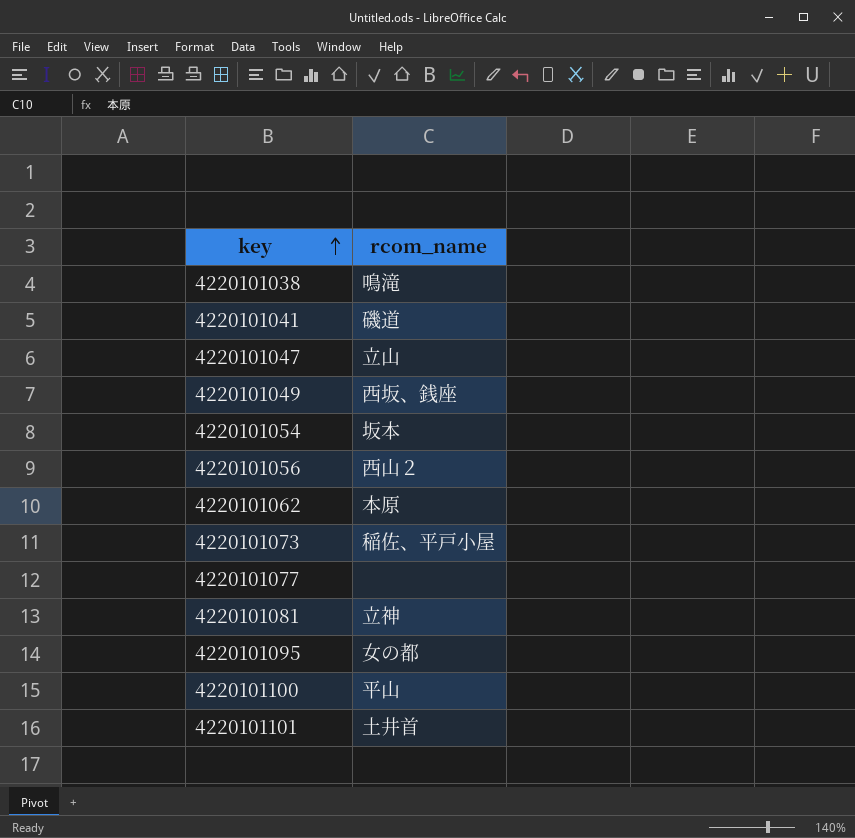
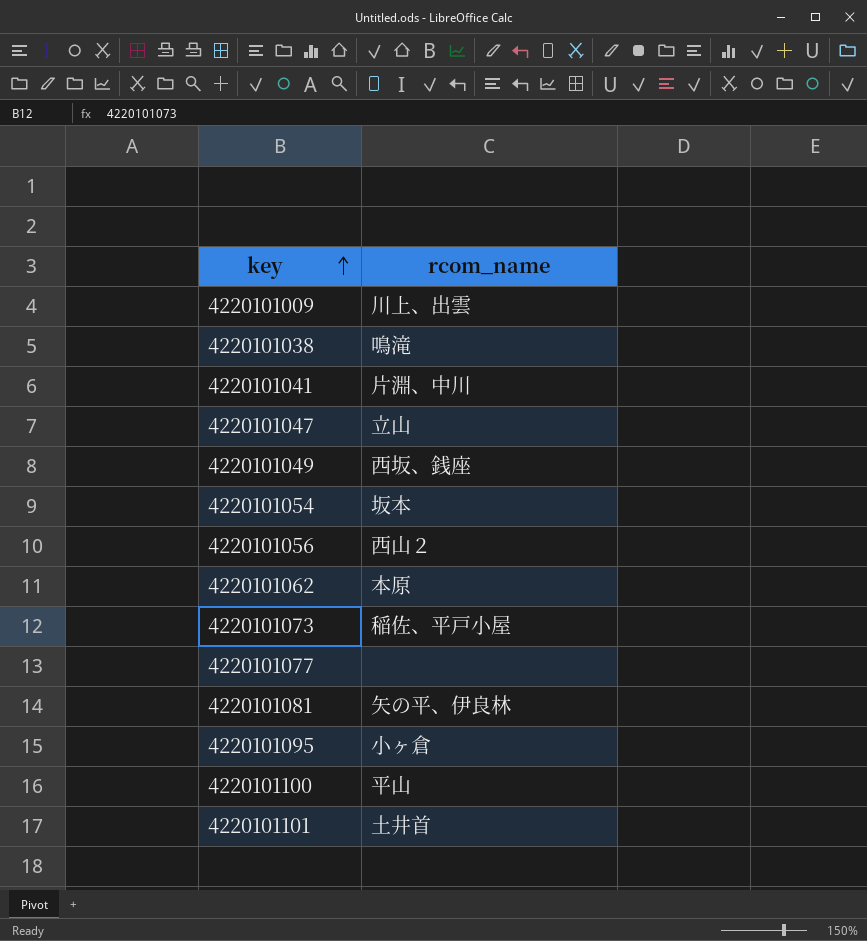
row 4220101009: none -> 川上、出雲
4220101041 | rcom_name: 磯道 -> 片淵、中川
4220101081 | rcom_name: 立神 -> 矢の平、伊良林
4220101095 | rcom_name: 女の都 -> 小ヶ倉

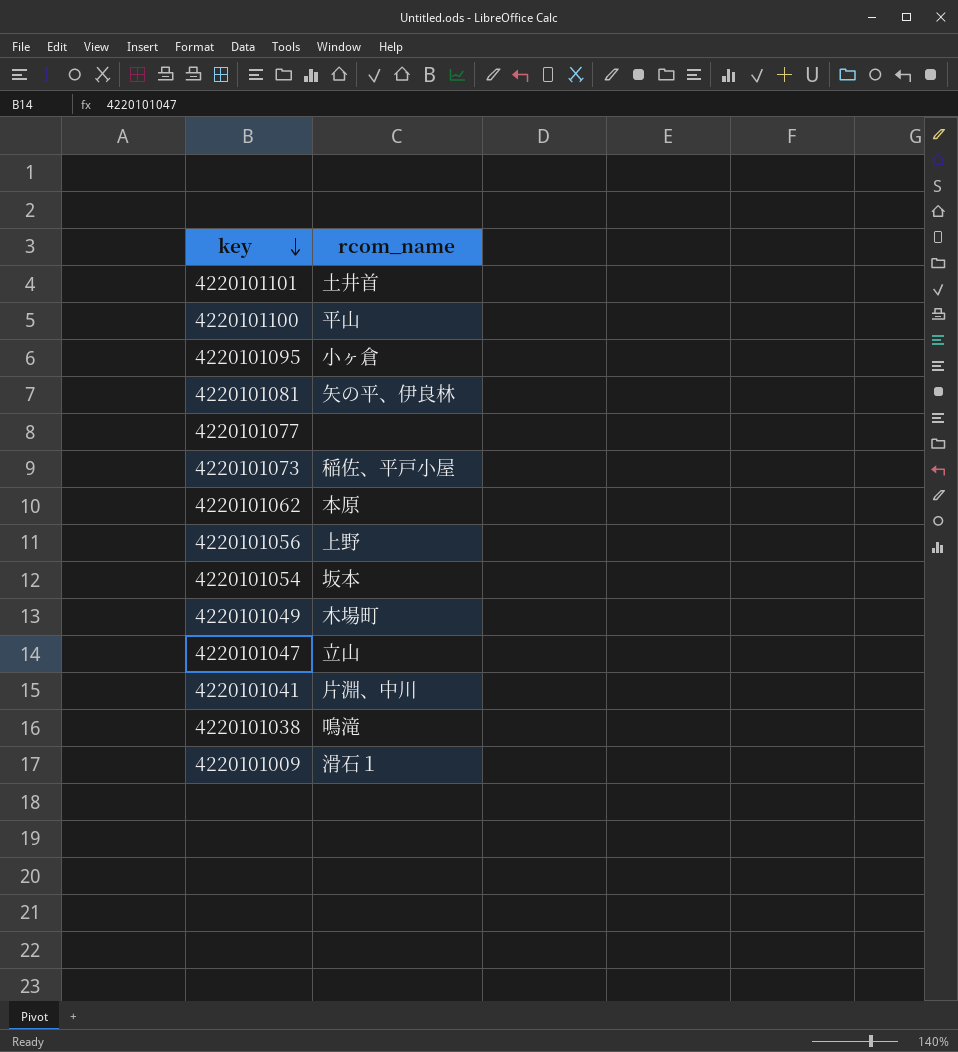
row order: key ascending -> key descending
4220101056 | rcom_name: 西山２ -> 上野
4220101049 | rcom_name: 西坂、銭座 -> 木場町
4220101009 | rcom_name: 川上、出雲 -> 滑石１

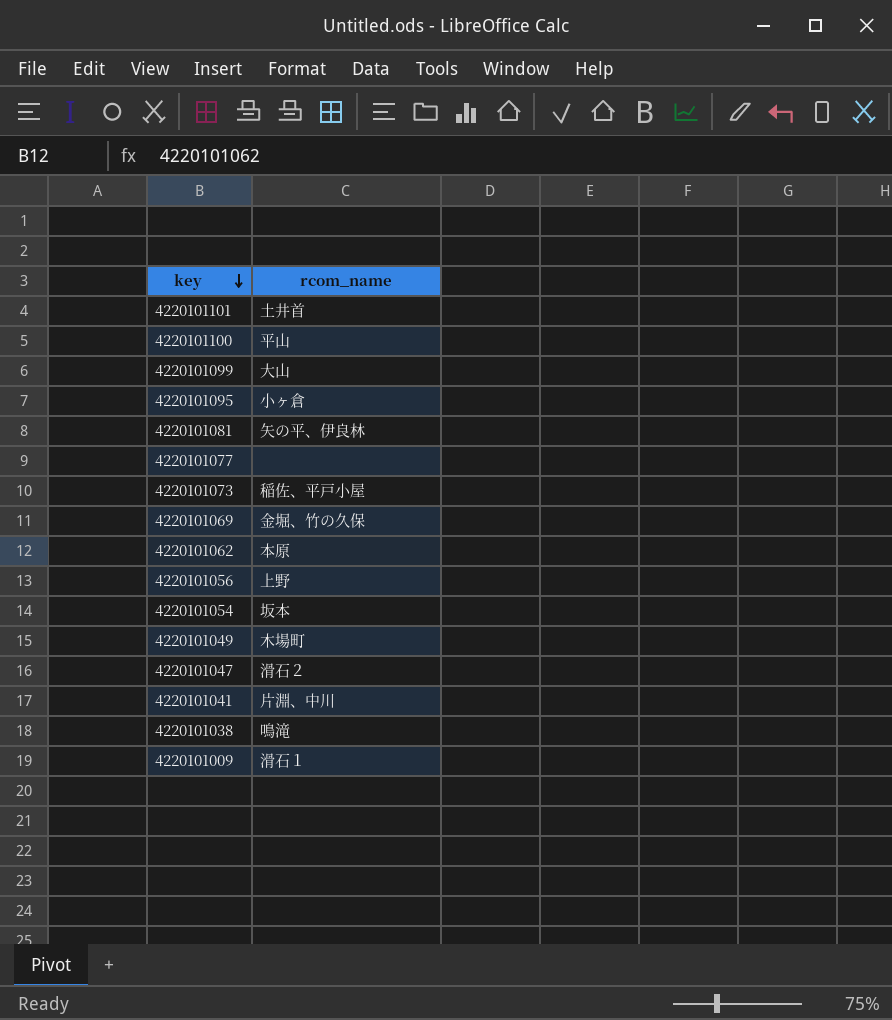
row 4220101099: none -> 大山
row 4220101069: none -> 金堀、竹の久保
4220101047 | rcom_name: 立山 -> 滑石２

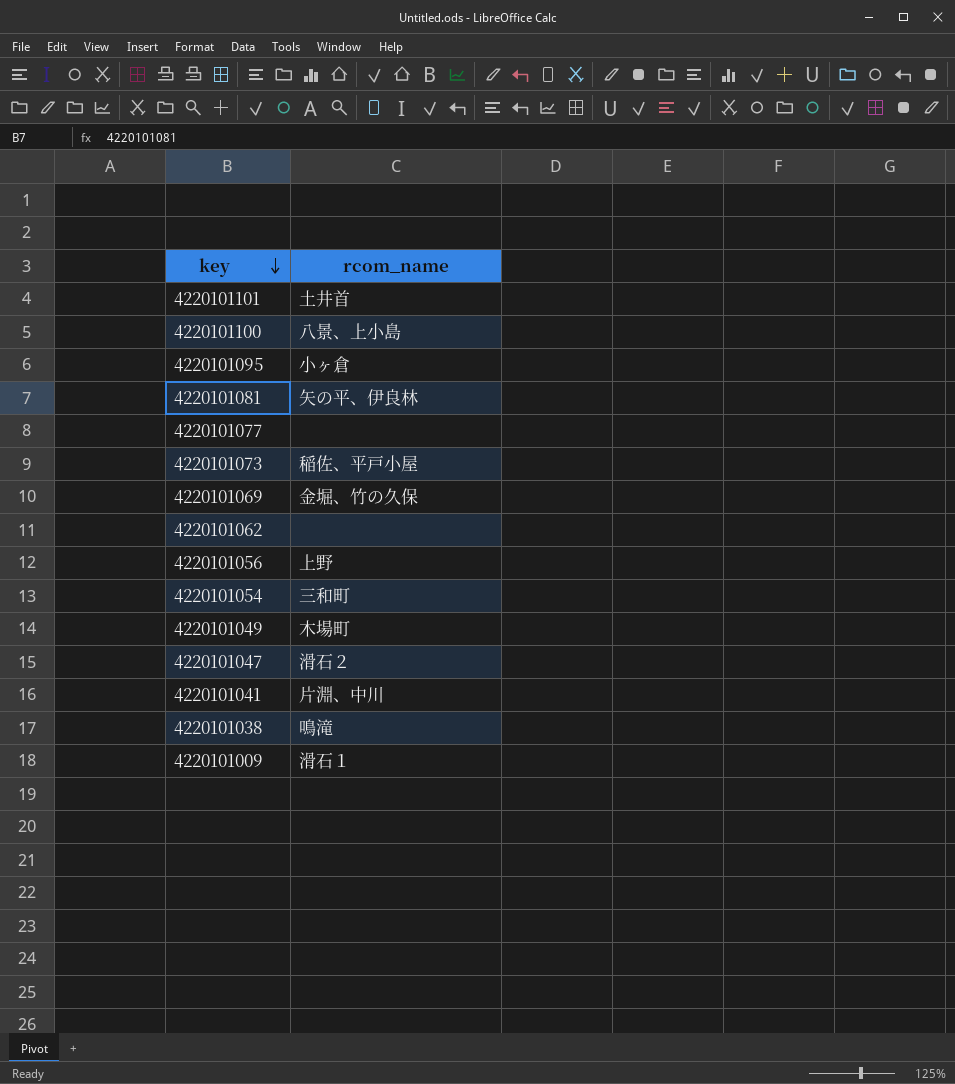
row 4220101099: 大山 -> none
4220101100 | rcom_name: 平山 -> 八景、上小島
4220101062 | rcom_name: 本原 -> none
4220101054 | rcom_name: 坂本 -> 三和町

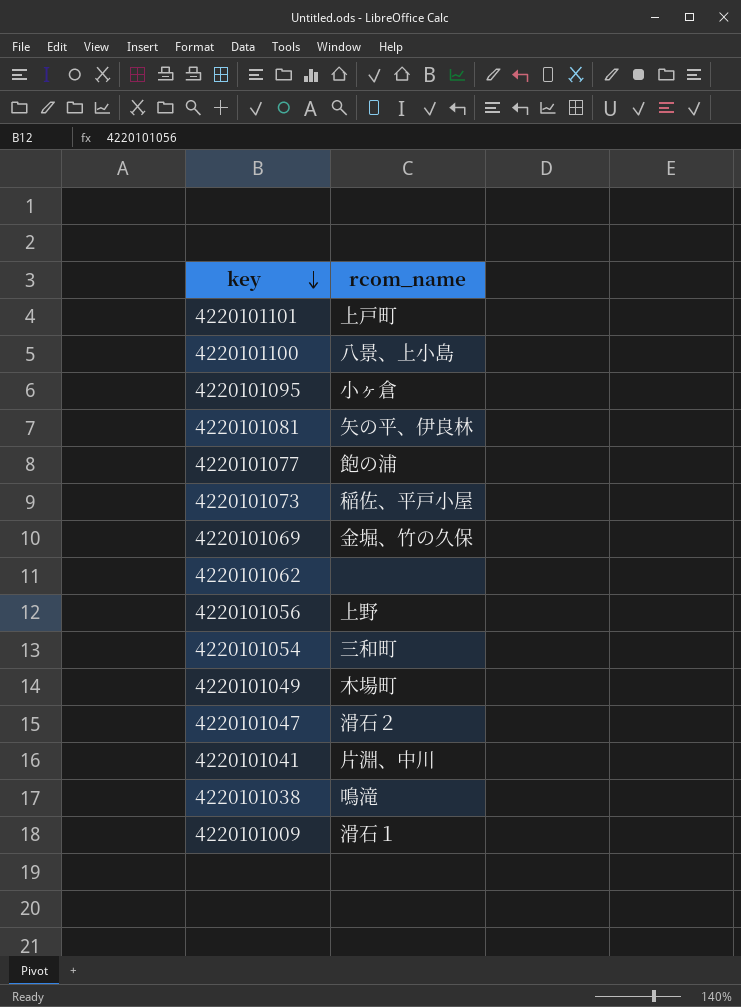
4220101101 | rcom_name: 土井首 -> 上戸町
4220101077 | rcom_name: none -> 飽の浦

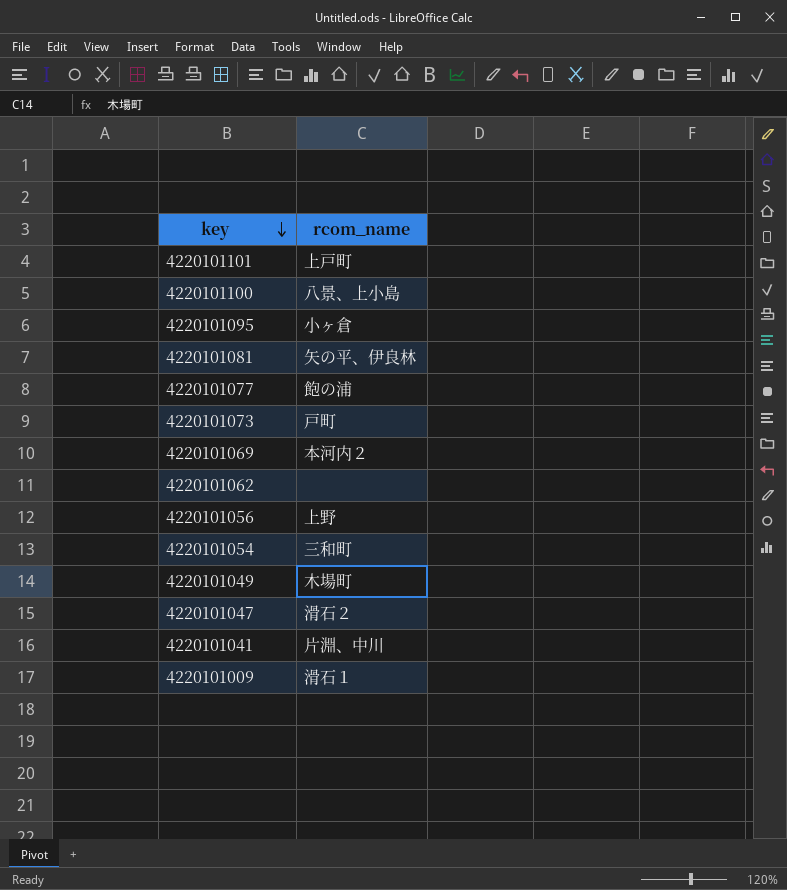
row 4220101038: 鳴滝 -> none
4220101073 | rcom_name: 稲佐、平戸小屋 -> 戸町
4220101069 | rcom_name: 金堀、竹の久保 -> 本河内２

